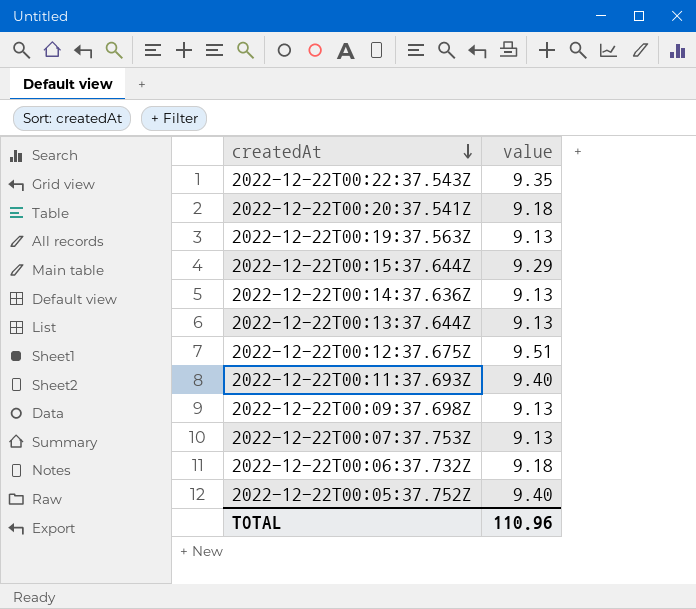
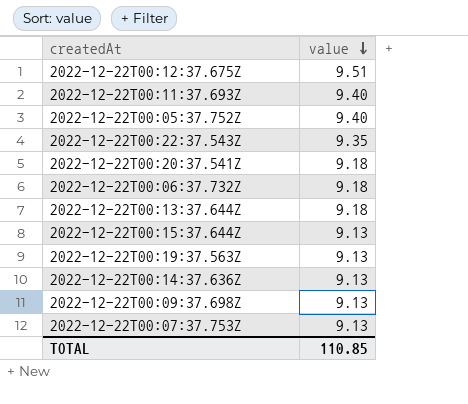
row order: createdAt descending -> value descending
2022-12-22T00:13:37.644Z | value: 9.13 -> 9.18
2022-12-22T00:15:37.644Z | value: 9.29 -> 9.13
TOTAL | value: 110.96 -> 110.85

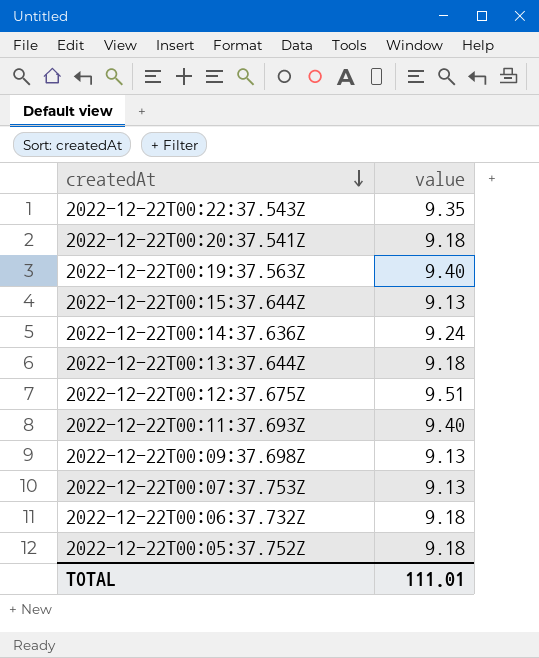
row order: value descending -> createdAt descending
2022-12-22T00:19:37.563Z | value: 9.13 -> 9.40
2022-12-22T00:14:37.636Z | value: 9.13 -> 9.24
2022-12-22T00:05:37.752Z | value: 9.40 -> 9.18
TOTAL | value: 110.85 -> 111.01

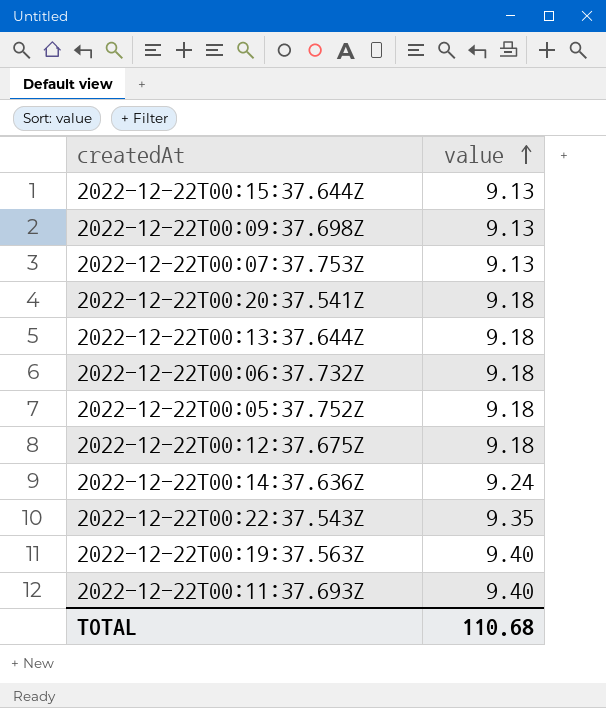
row order: createdAt descending -> value ascending
2022-12-22T00:12:37.675Z | value: 9.51 -> 9.18
TOTAL | value: 111.01 -> 110.68

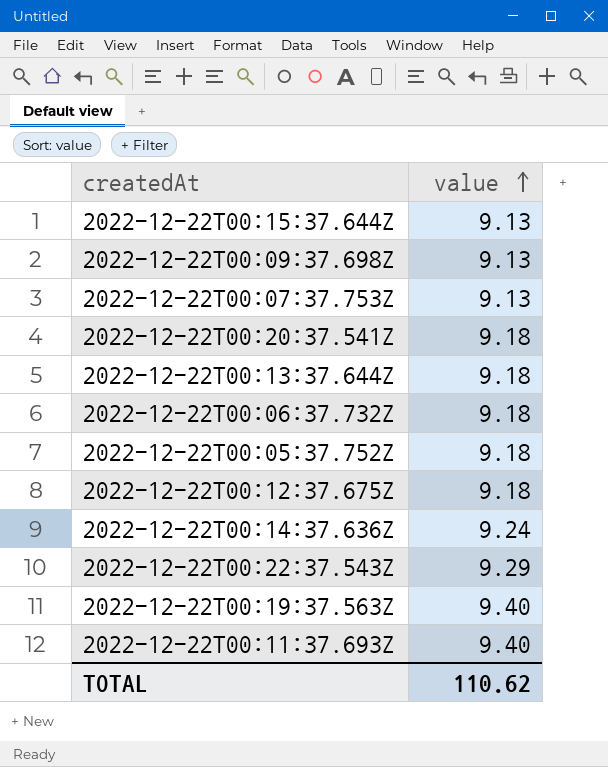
2022-12-22T00:22:37.543Z | value: 9.35 -> 9.29
TOTAL | value: 110.68 -> 110.62

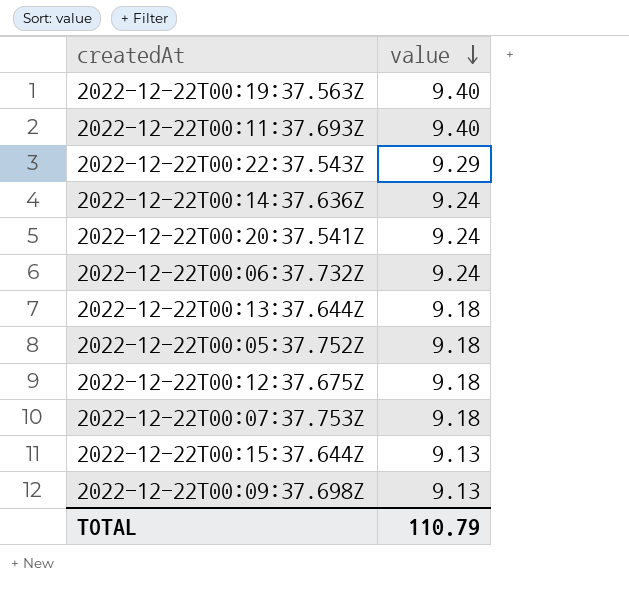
row order: value ascending -> value descending
2022-12-22T00:20:37.541Z | value: 9.18 -> 9.24
2022-12-22T00:06:37.732Z | value: 9.18 -> 9.24
2022-12-22T00:07:37.753Z | value: 9.13 -> 9.18
TOTAL | value: 110.62 -> 110.79

